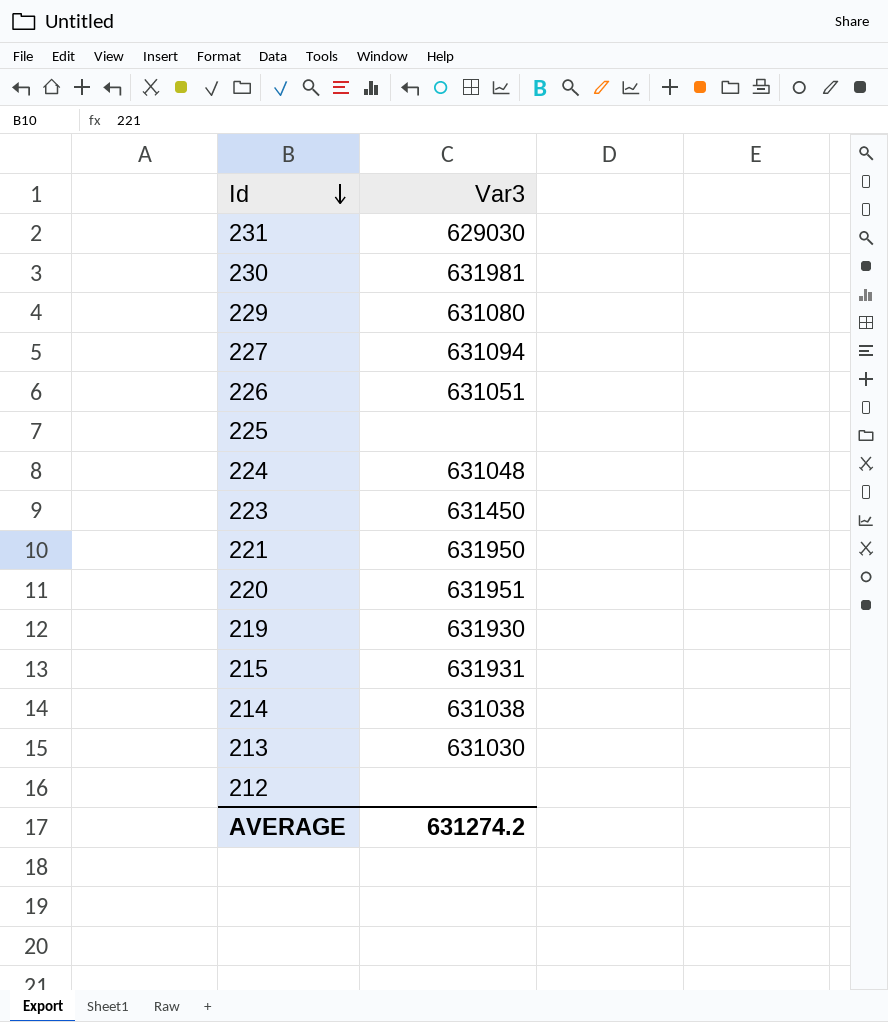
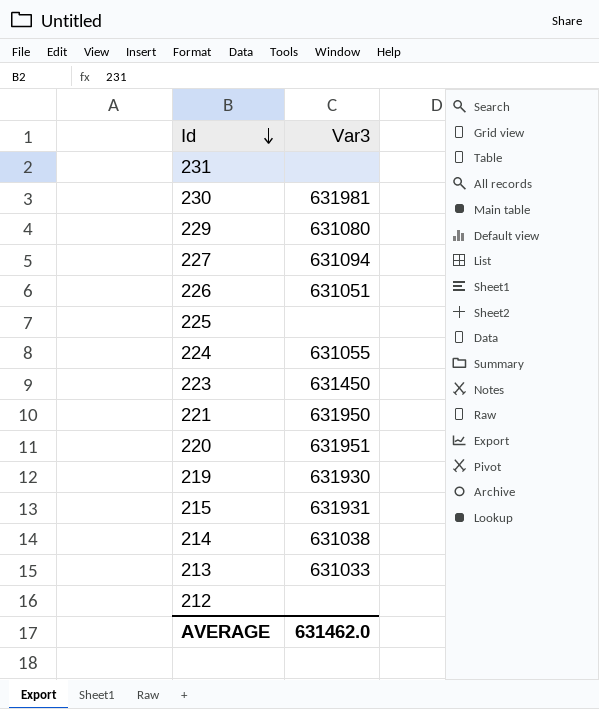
231 | Var3: 629030 -> none
224 | Var3: 631048 -> 631055
213 | Var3: 631030 -> 631033
AVERAGE | Var3: 631274.2 -> 631462.0

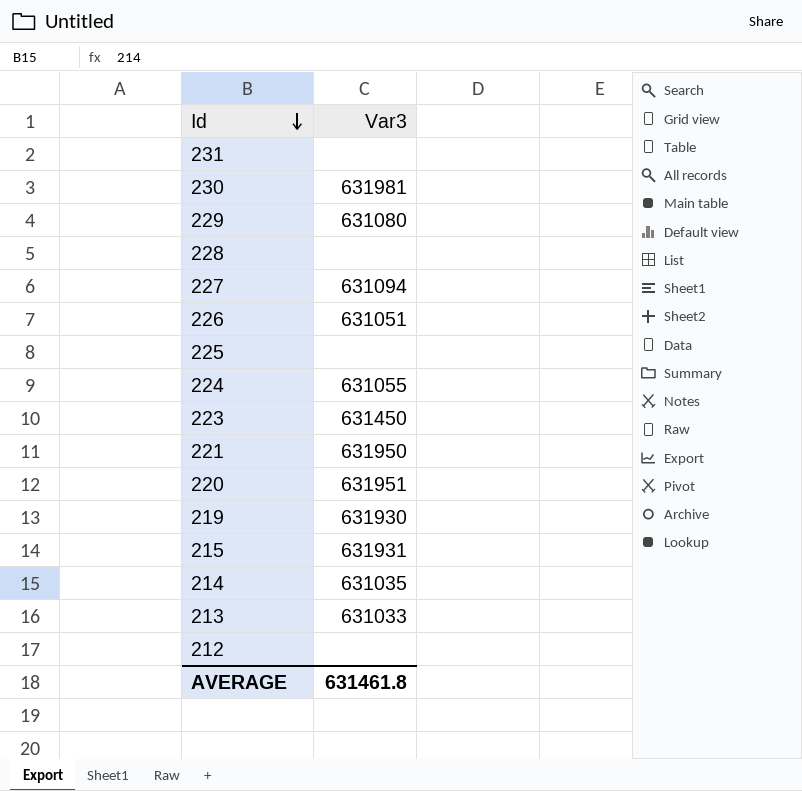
row 228: none -> none
214 | Var3: 631038 -> 631035
AVERAGE | Var3: 631462.0 -> 631461.8

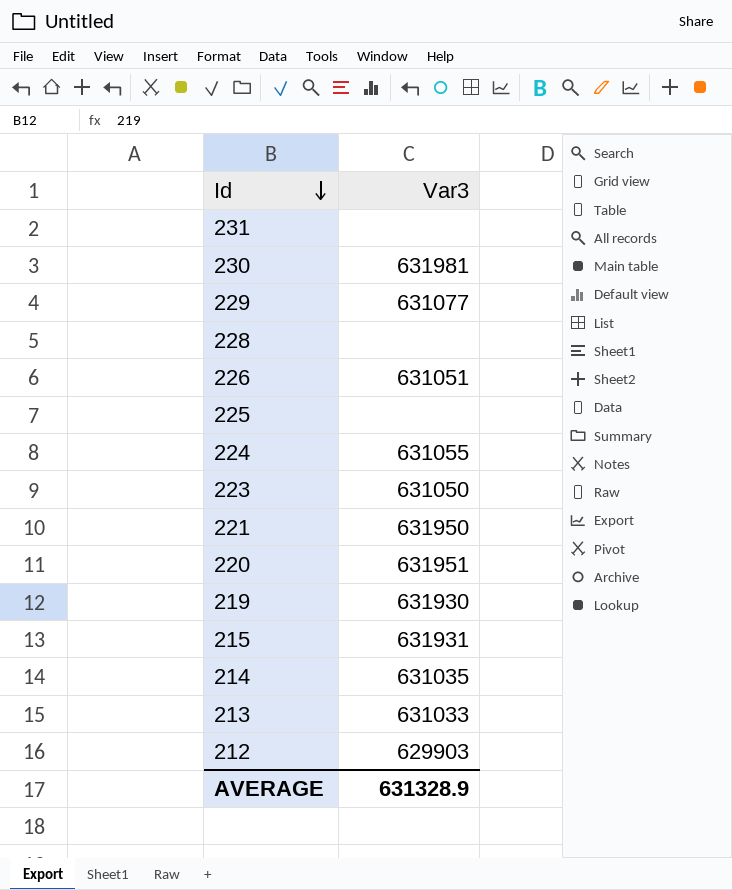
row 227: 631094 -> none
229 | Var3: 631080 -> 631077
223 | Var3: 631450 -> 631050
212 | Var3: none -> 629903
AVERAGE | Var3: 631461.8 -> 631328.9

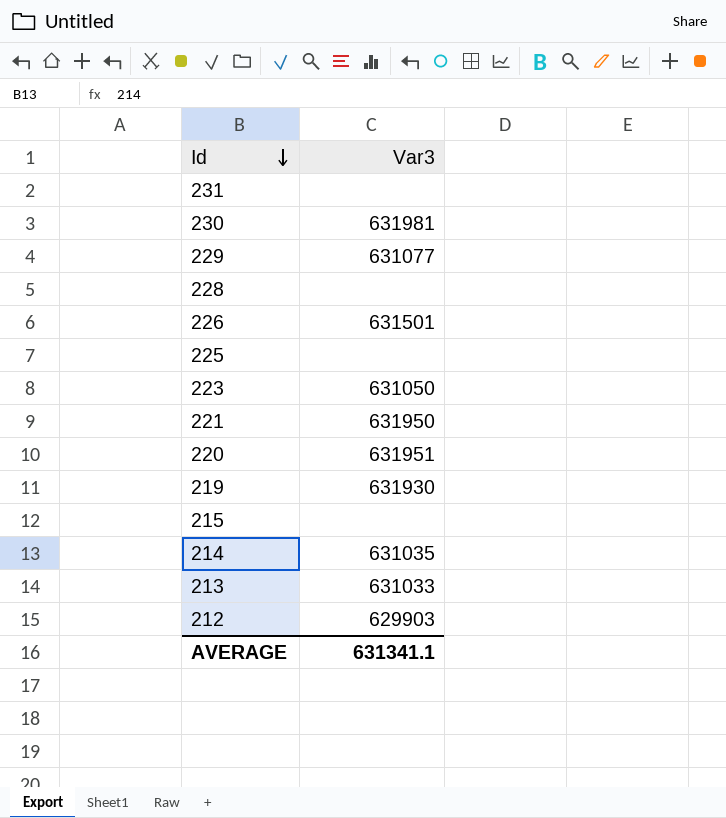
row 224: 631055 -> none
226 | Var3: 631051 -> 631501
215 | Var3: 631931 -> none
AVERAGE | Var3: 631328.9 -> 631341.1

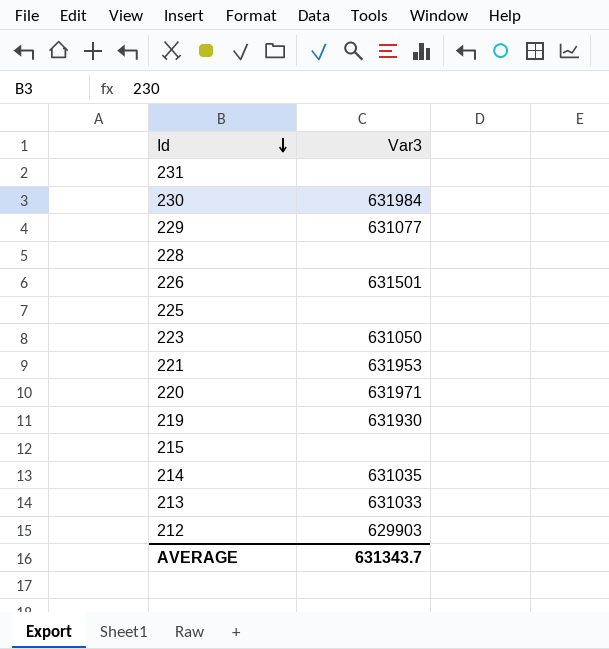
230 | Var3: 631981 -> 631984
221 | Var3: 631950 -> 631953
220 | Var3: 631951 -> 631971
AVERAGE | Var3: 631341.1 -> 631343.7

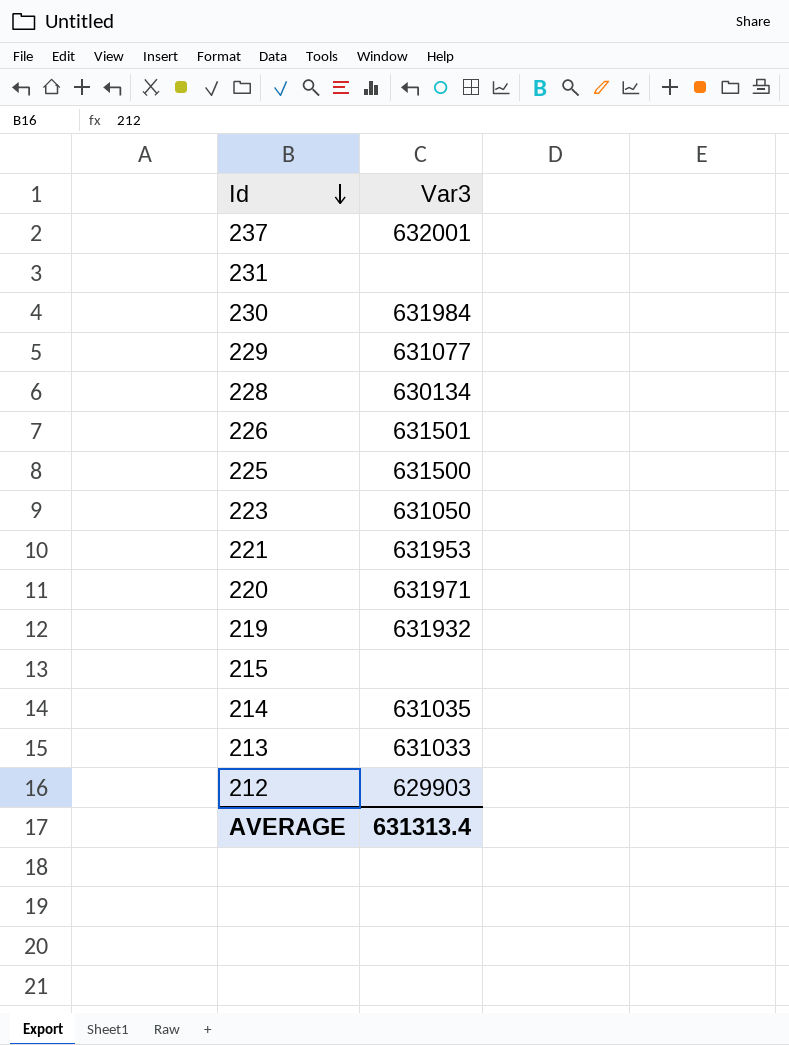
row 237: none -> 632001
228 | Var3: none -> 630134
225 | Var3: none -> 631500
219 | Var3: 631930 -> 631932
AVERAGE | Var3: 631343.7 -> 631313.4

